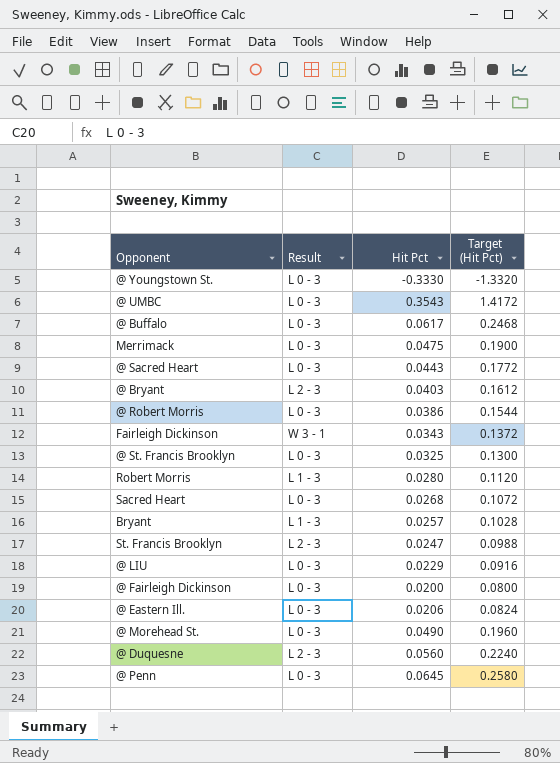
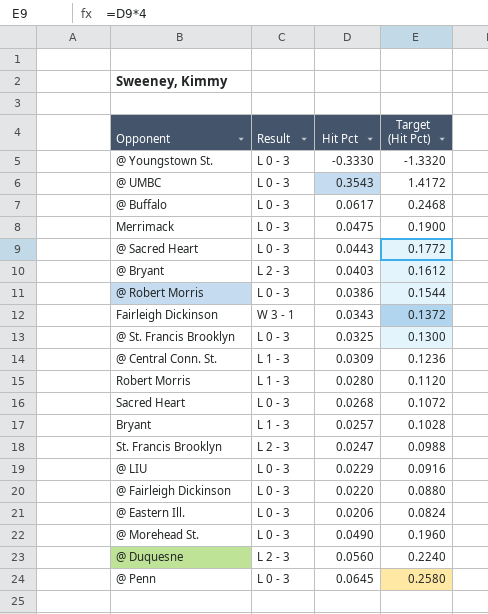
row @ Central Conn. St.: none -> L 1 - 3 | 0.0309 | 0.1236
@ Fairleigh Dickinson | Hit Pct: 0.0200 -> 0.0220
@ Fairleigh Dickinson | Target (Hit Pct): 0.0800 -> 0.0880

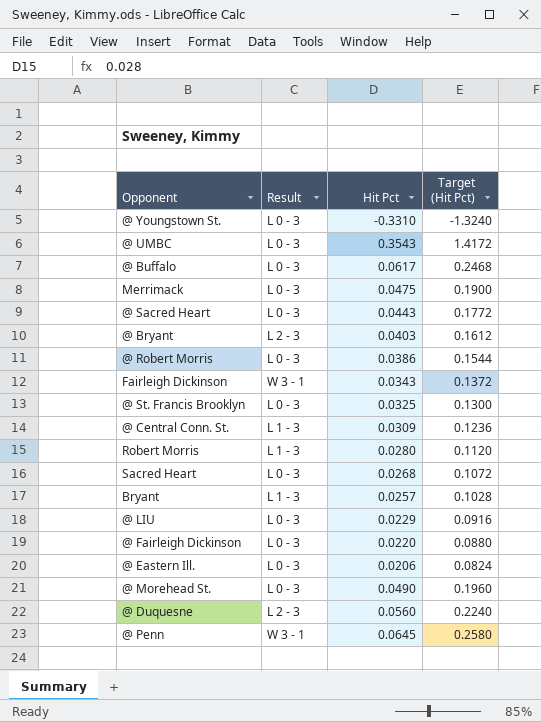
row St. Francis Brooklyn: L 2 - 3 | 0.0247 | 0.0988 -> none
@ Youngstown St. | Hit Pct: -0.3330 -> -0.3310
@ Youngstown St. | Target (Hit Pct): -1.3320 -> -1.3240
@ Penn | Result: L 0 - 3 -> W 3 - 1

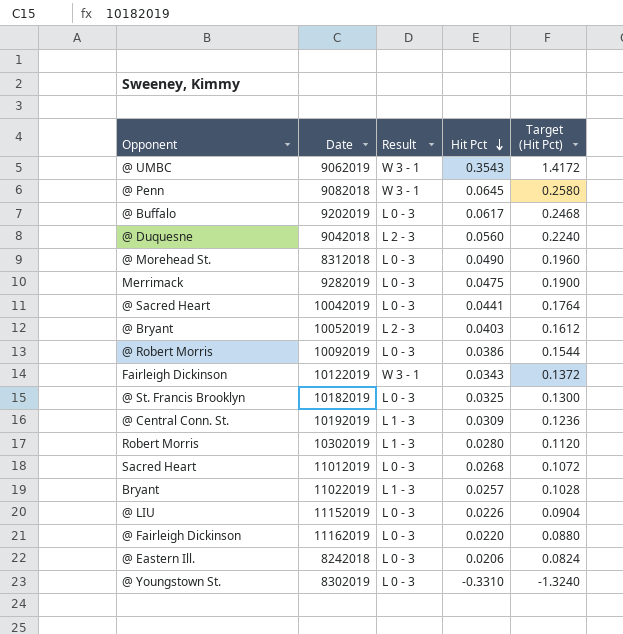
row order: none -> Hit Pct descending
column Date | position: none -> 2
@ UMBC | Result: L 0 - 3 -> W 3 - 1
@ Sacred Heart | Hit Pct: 0.0443 -> 0.0441
@ Sacred Heart | Target (Hit Pct): 0.1772 -> 0.1764
@ LIU | Hit Pct: 0.0229 -> 0.0226
@ LIU | Target (Hit Pct): 0.0916 -> 0.0904

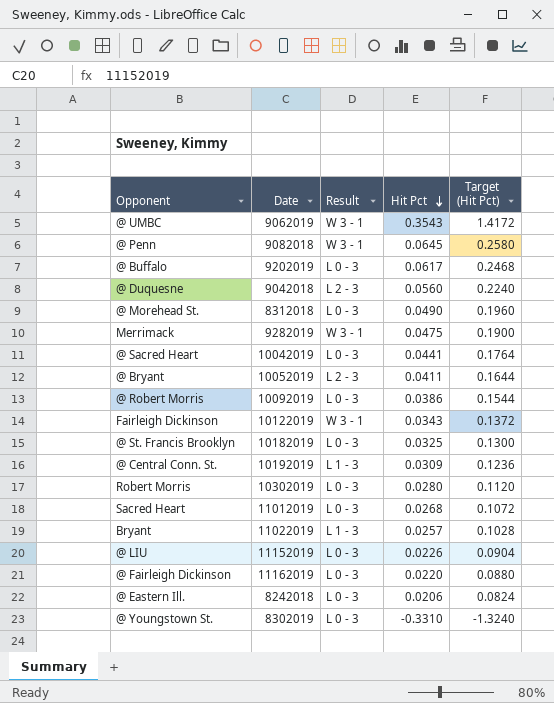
Merrimack | Result: L 0 - 3 -> W 3 - 1
@ Bryant | Hit Pct: 0.0403 -> 0.0411
@ Bryant | Target (Hit Pct): 0.1612 -> 0.1644
Robert Morris | Result: L 1 - 3 -> L 0 - 3

